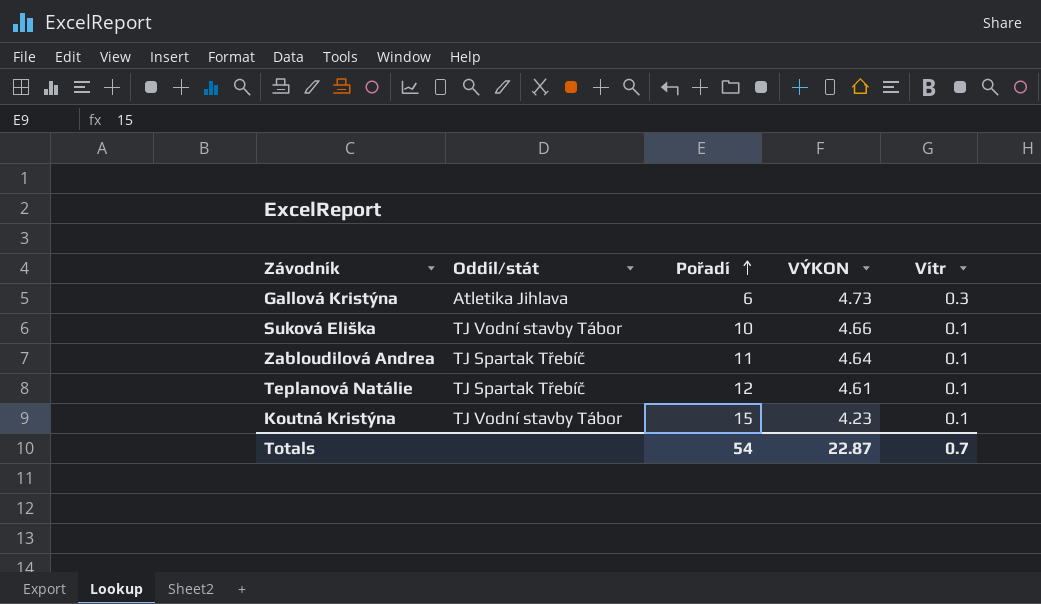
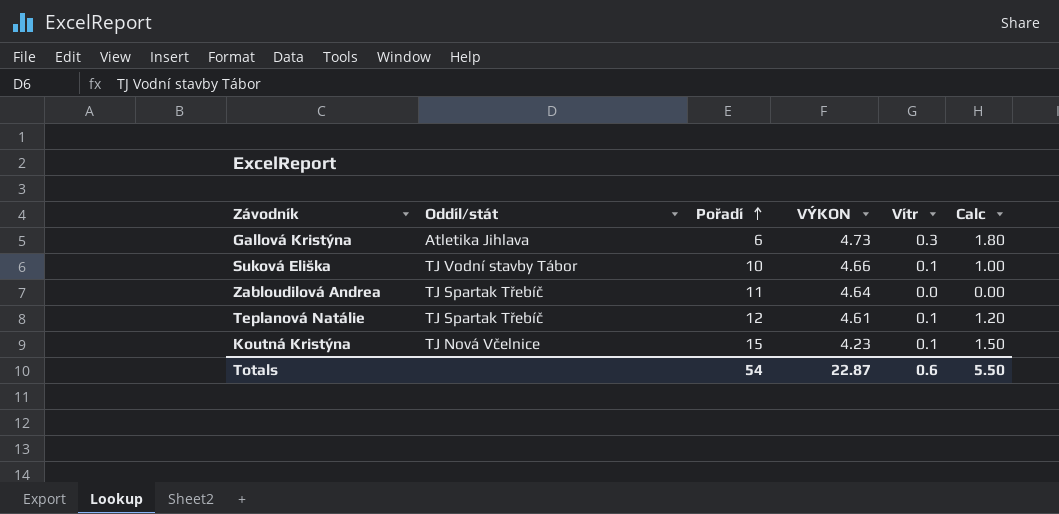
column Calc | formula: none -> [Pořadí] * [Vítr]
Zabloudilová Andrea | Vítr: 0.1 -> 0.0
Koutná Kristýna | Oddíl/stát: TJ Vodní stavby Tábor -> TJ Nová Včelnice
Totals | Vítr: 0.7 -> 0.6

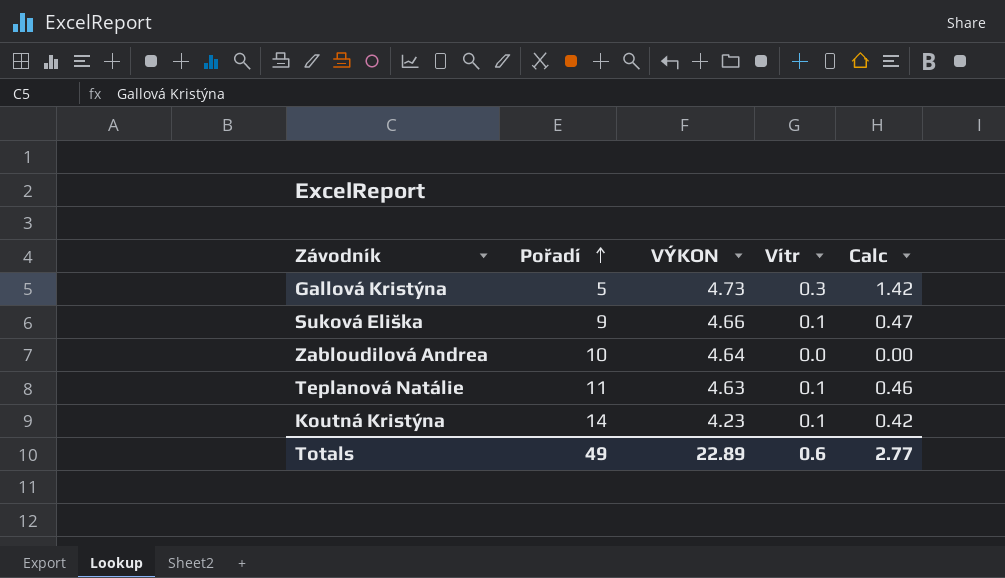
column Oddíl/stát | position: 2 -> none
column Calc | formula: [Pořadí] * [Vítr] -> [VÝKON] * [Vítr]
Gallová Kristýna | Pořadí: 6 -> 5
Suková Eliška | Pořadí: 10 -> 9
Zabloudilová Andrea | Pořadí: 11 -> 10
Teplanová Natálie | Pořadí: 12 -> 11
Teplanová Natálie | VÝKON: 4.61 -> 4.63
Koutná Kristýna | Pořadí: 15 -> 14
Totals | Pořadí: 54 -> 49
Totals | VÝKON: 22.87 -> 22.89
Totals | Calc: 5.50 -> 2.77

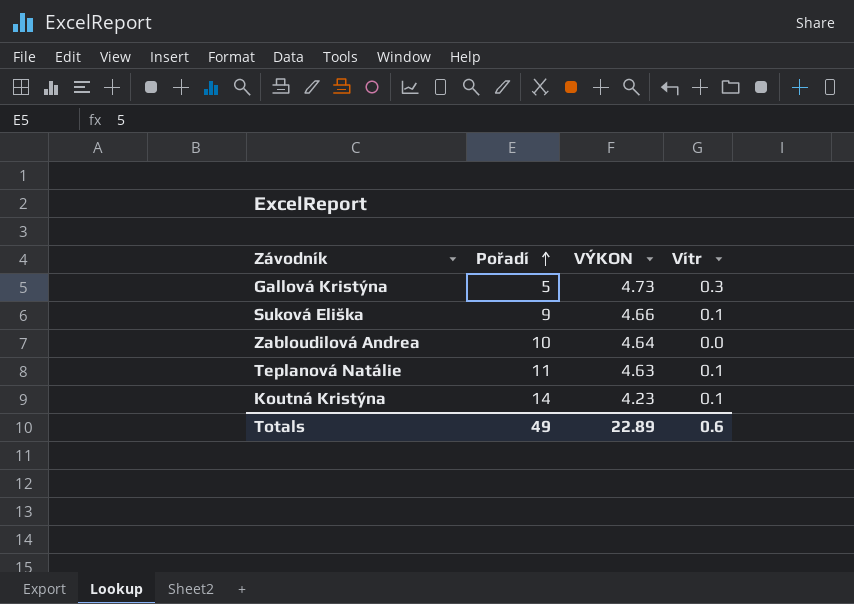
column Calc | formula: [VÝKON] * [Vítr] -> none

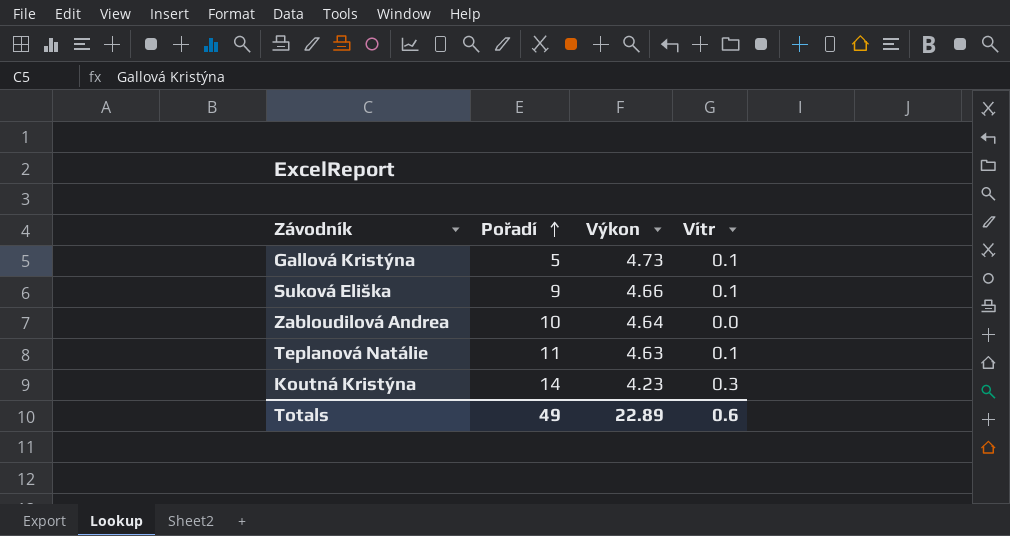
column name: VÝKON -> Výkon
Gallová Kristýna | Vítr: 0.3 -> 0.1
Koutná Kristýna | Vítr: 0.1 -> 0.3

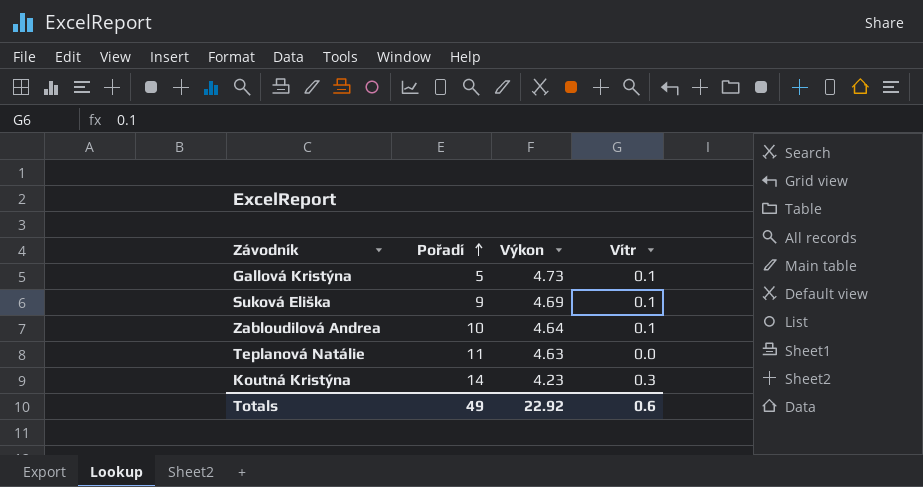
Suková Eliška | Výkon: 4.66 -> 4.69
Zabloudilová Andrea | Vítr: 0.0 -> 0.1
Teplanová Natálie | Vítr: 0.1 -> 0.0
Totals | Výkon: 22.89 -> 22.92

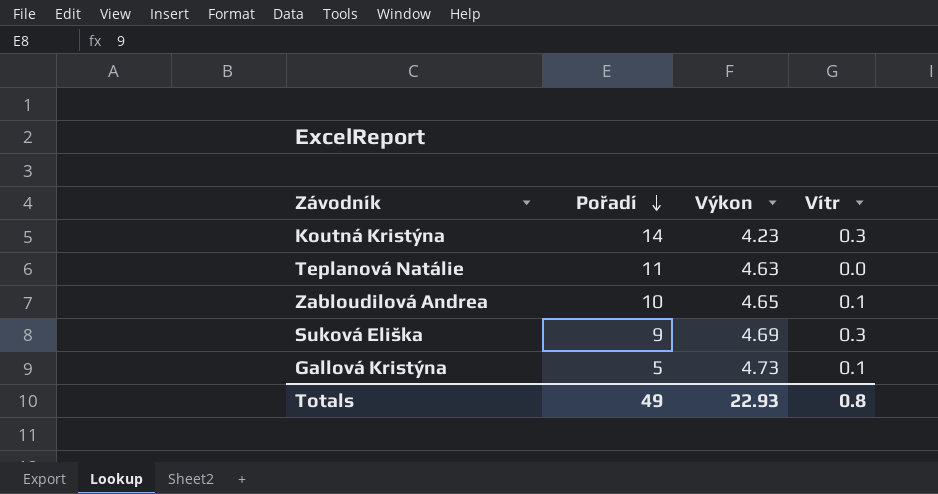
row order: Pořadí ascending -> Pořadí descending
Zabloudilová Andrea | Výkon: 4.64 -> 4.65
Suková Eliška | Vítr: 0.1 -> 0.3
Totals | Výkon: 22.92 -> 22.93
Totals | Vítr: 0.6 -> 0.8

